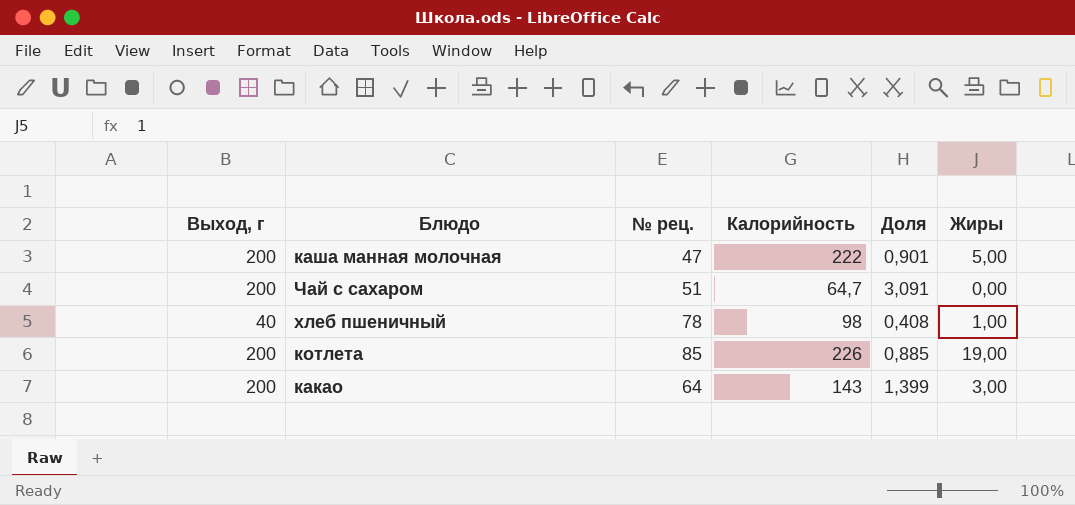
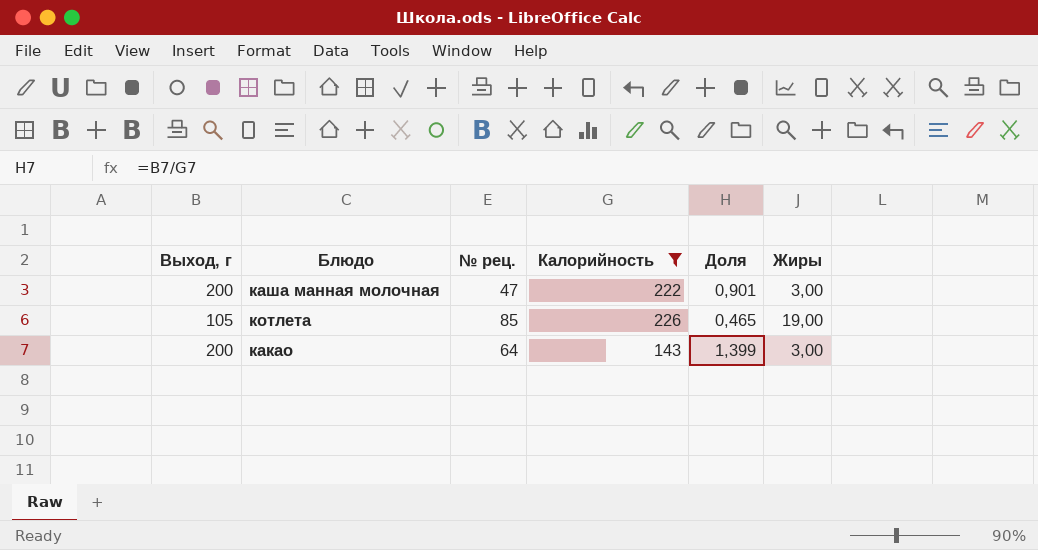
filter: none -> Калорийность >= 143
каша манная молочная | Жиры: 5,00 -> 3,00
котлета | Выход, г: 200 -> 105
котлета | Доля: 0,885 -> 0,465

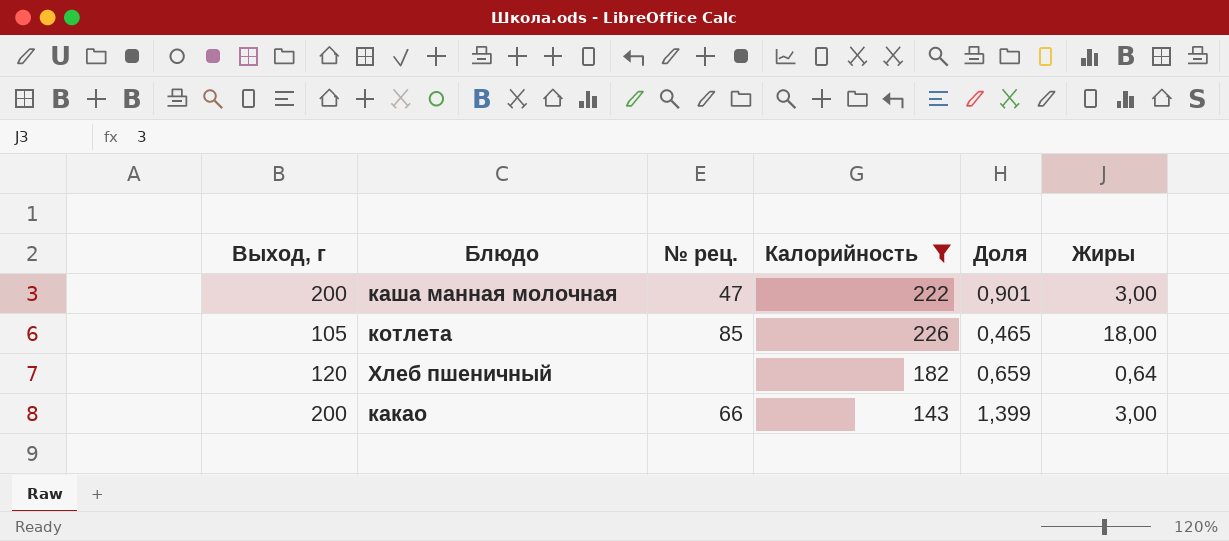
котлета | Жиры: 19,00 -> 18,00
row Хлеб пшеничный: none -> 120 | none | 182 | 0,659 | 0,64
какао | № рец.: 64 -> 66

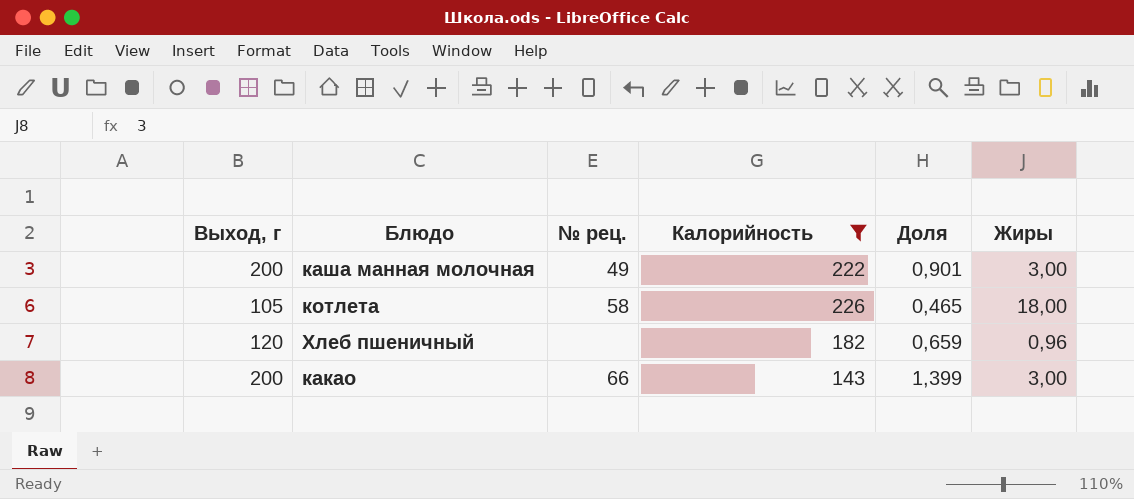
каша манная молочная | № рец.: 47 -> 49
котлета | № рец.: 85 -> 58
Хлеб пшеничный | Жиры: 0,64 -> 0,96

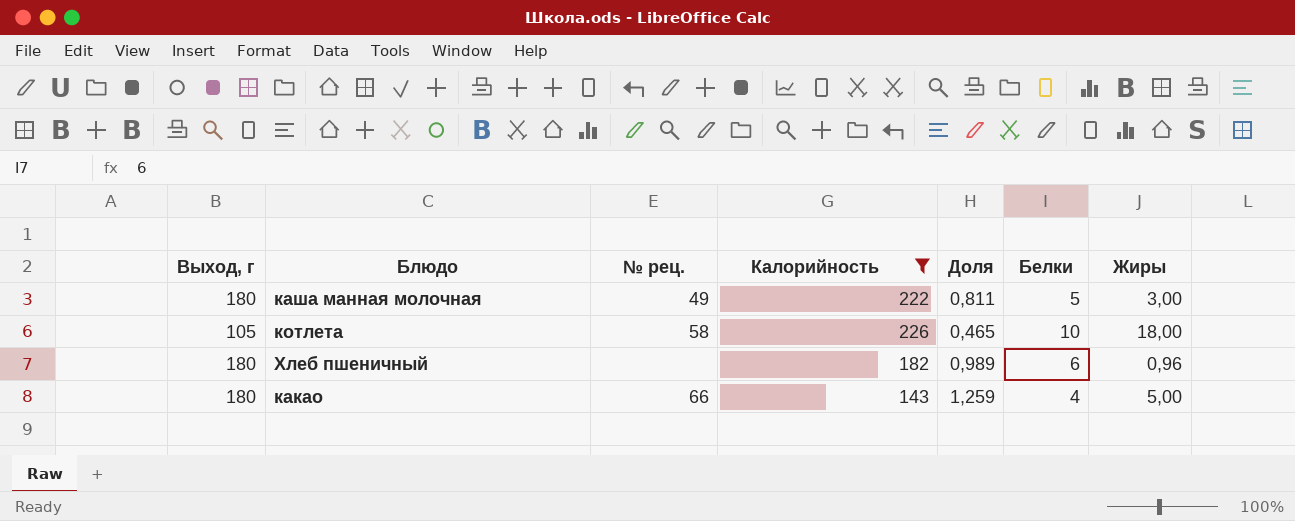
column Белки | position: none -> 6
каша манная молочная | Выход, г: 200 -> 180
каша манная молочная | Доля: 0,901 -> 0,811
Хлеб пшеничный | Выход, г: 120 -> 180
Хлеб пшеничный | Доля: 0,659 -> 0,989
какао | Выход, г: 200 -> 180
какао | Доля: 1,399 -> 1,259
какао | Жиры: 3,00 -> 5,00

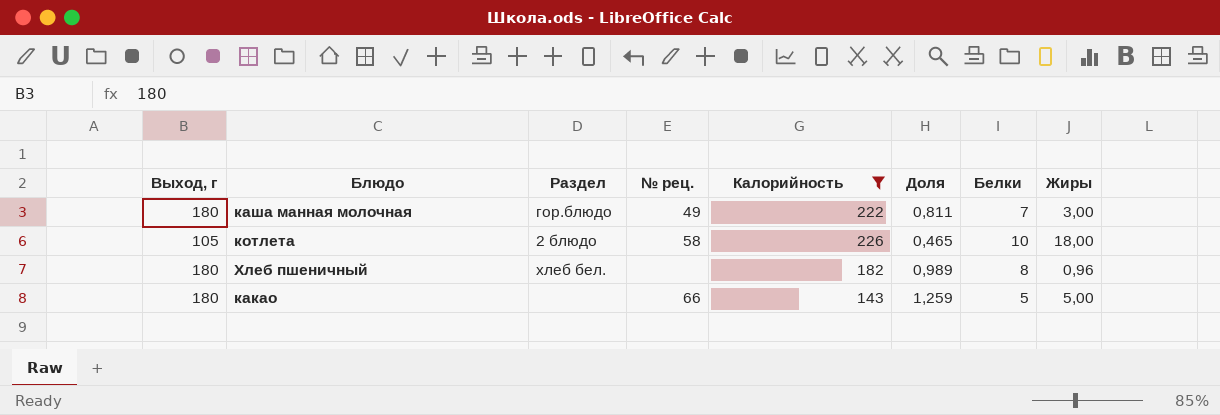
column Раздел | position: none -> 3
каша манная молочная | Белки: 5 -> 7
Хлеб пшеничный | Белки: 6 -> 8
какао | Белки: 4 -> 5

